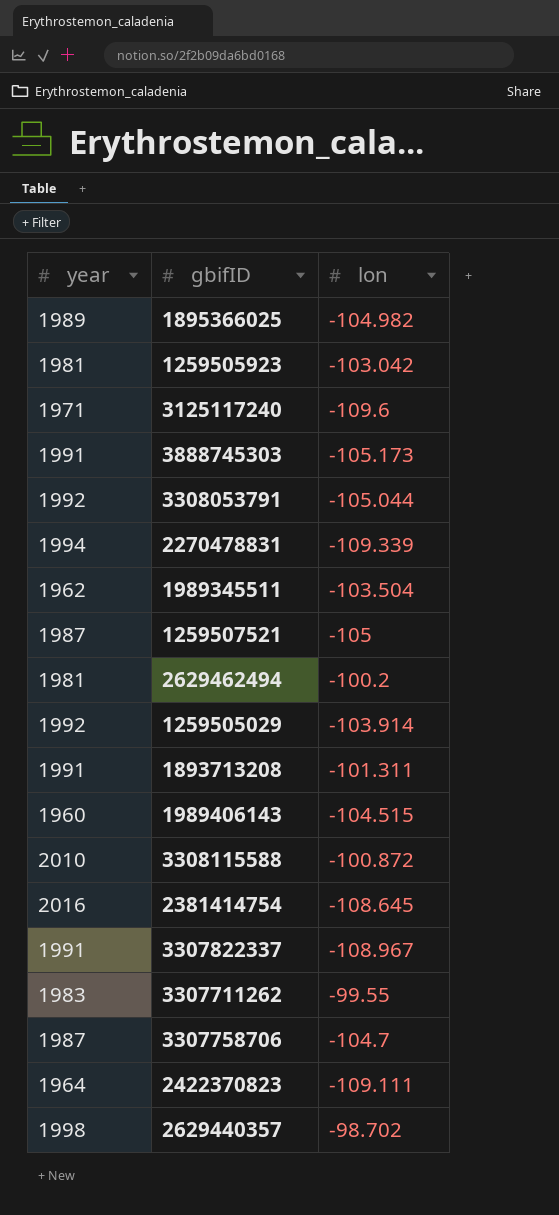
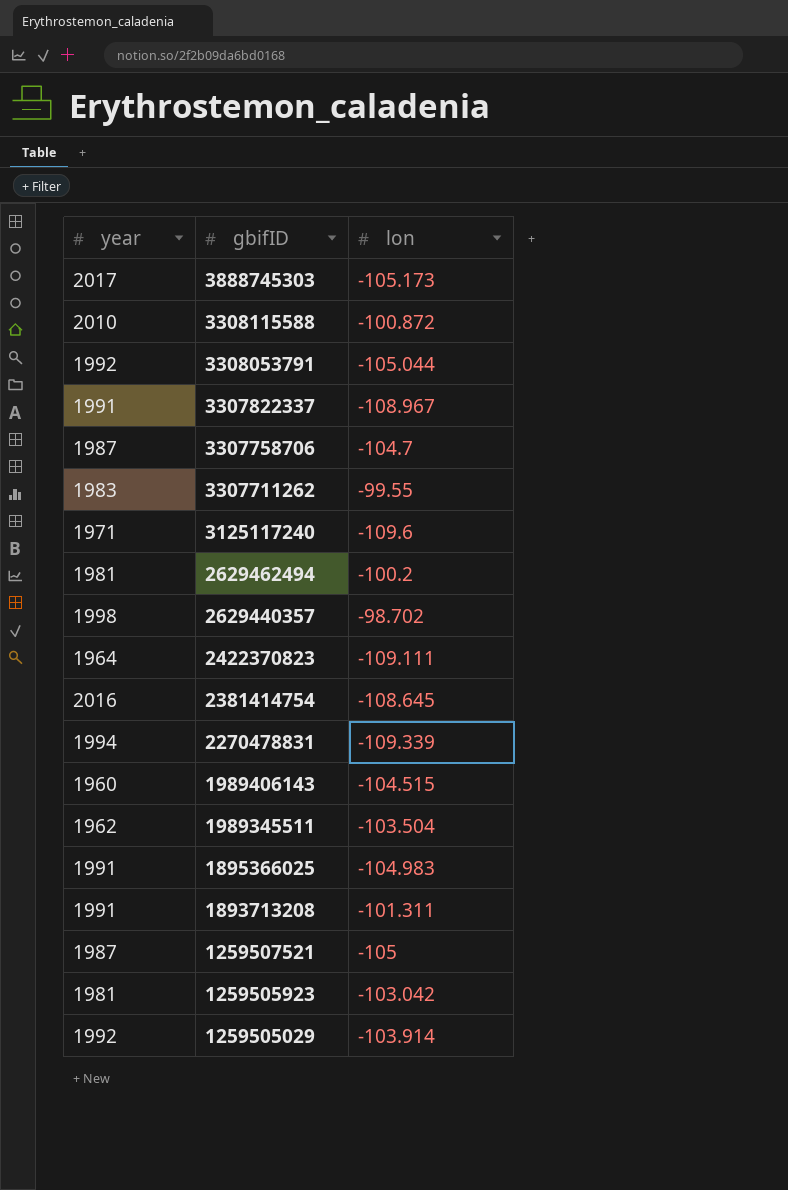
row order: none -> gbifID descending
3888745303 | year: 1991 -> 2017
1895366025 | year: 1989 -> 1991
1895366025 | lon: -104.982 -> -104.983

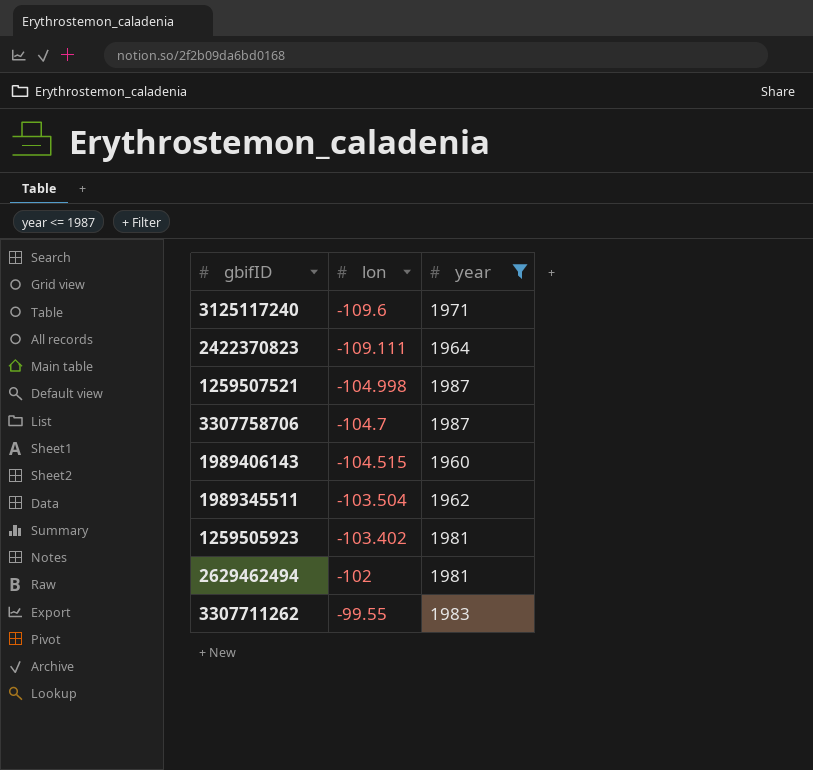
filter: none -> year <= 1987
row order: gbifID descending -> lon ascending
column year | position: 1 -> 3
1259507521 | lon: -105 -> -104.998
1259505923 | lon: -103.042 -> -103.402
2629462494 | lon: -100.2 -> -102

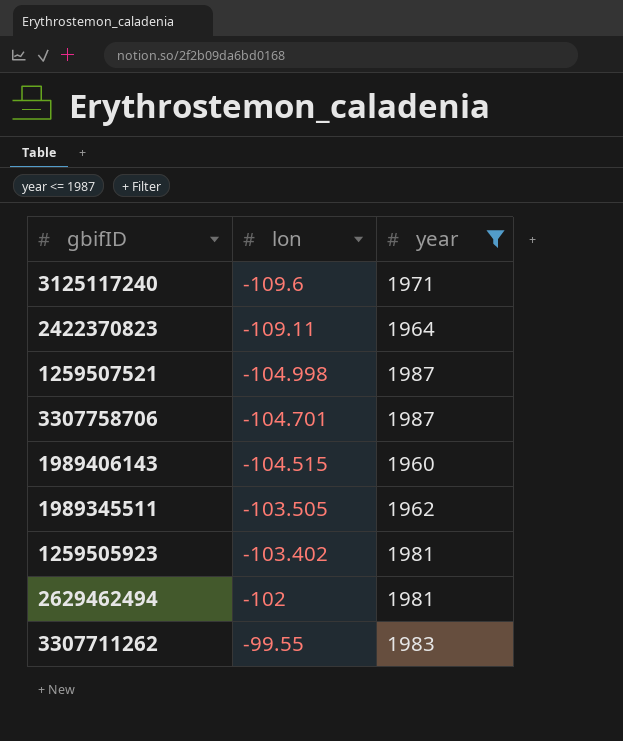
2422370823 | lon: -109.111 -> -109.11
3307758706 | lon: -104.7 -> -104.701
1989345511 | lon: -103.504 -> -103.505

